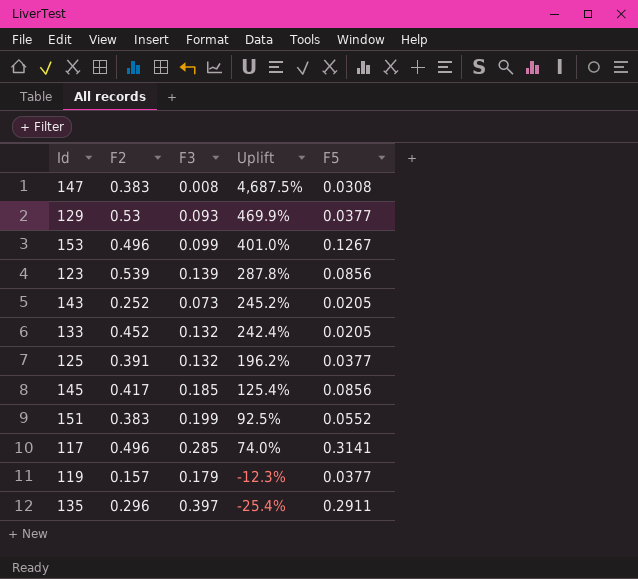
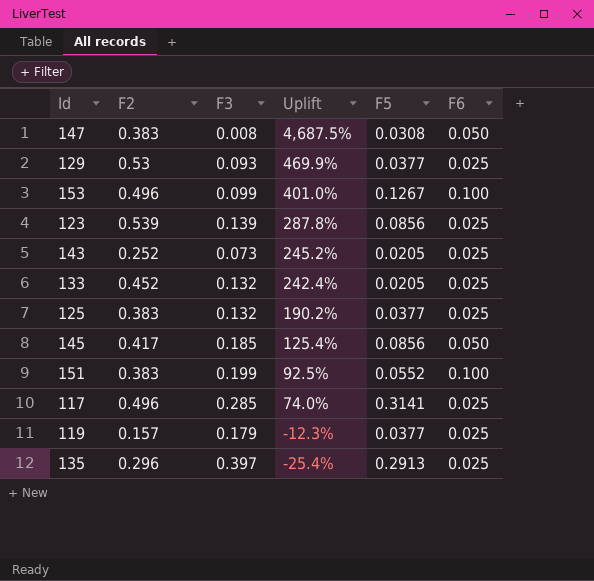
column F6 | position: none -> 6
125 | F2: 0.391 -> 0.383
125 | Uplift: 196.2% -> 190.2%
135 | F5: 0.2911 -> 0.2913

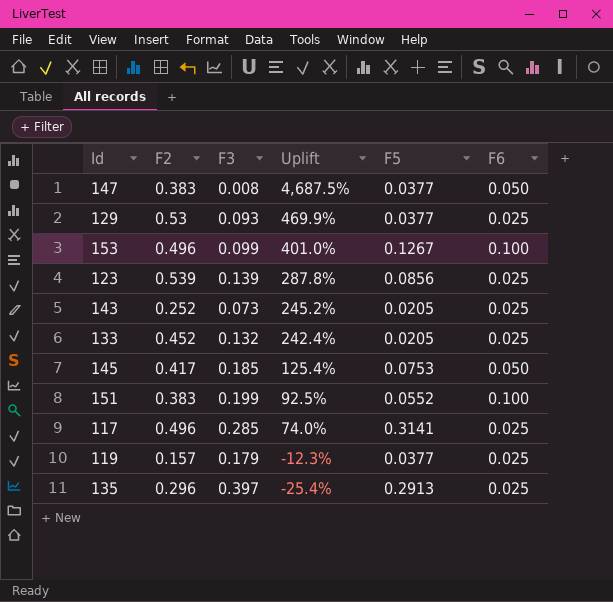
row 125: 0.383 | 0.132 | 190.2% | 0.0377 | 0.025 -> none
147 | F5: 0.0308 -> 0.0377
145 | F5: 0.0856 -> 0.0753

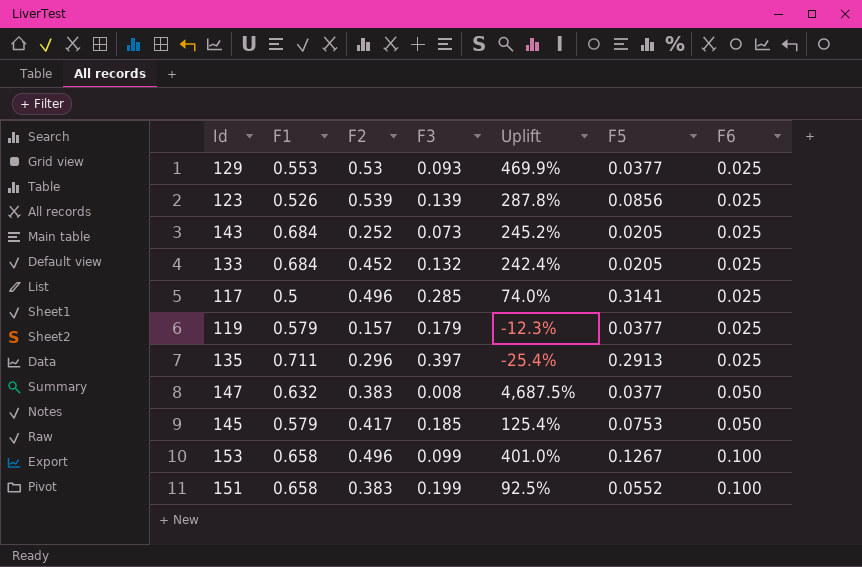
row order: Uplift descending -> F6 ascending
column F1 | position: none -> 2

